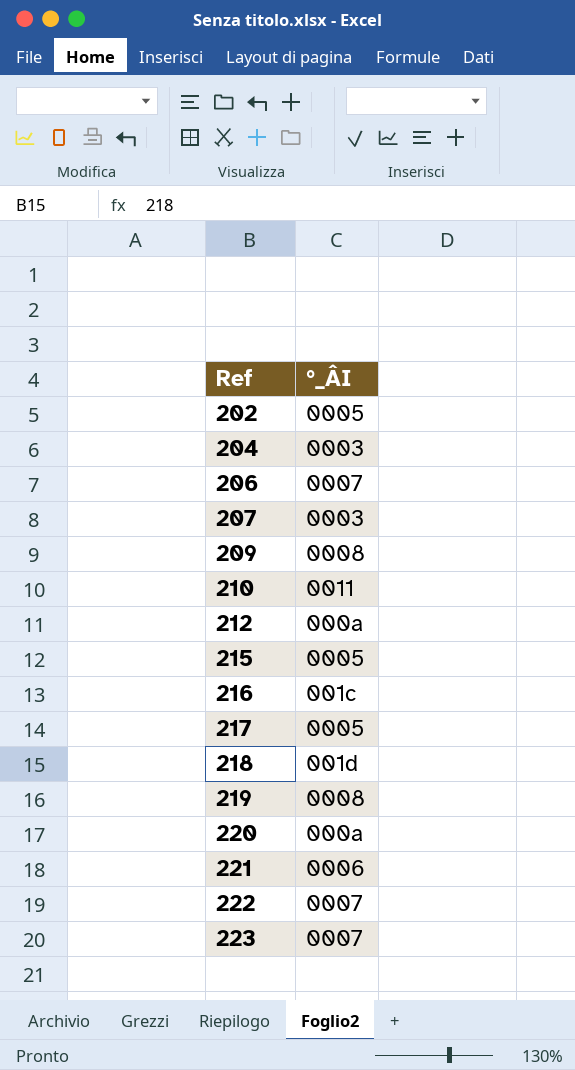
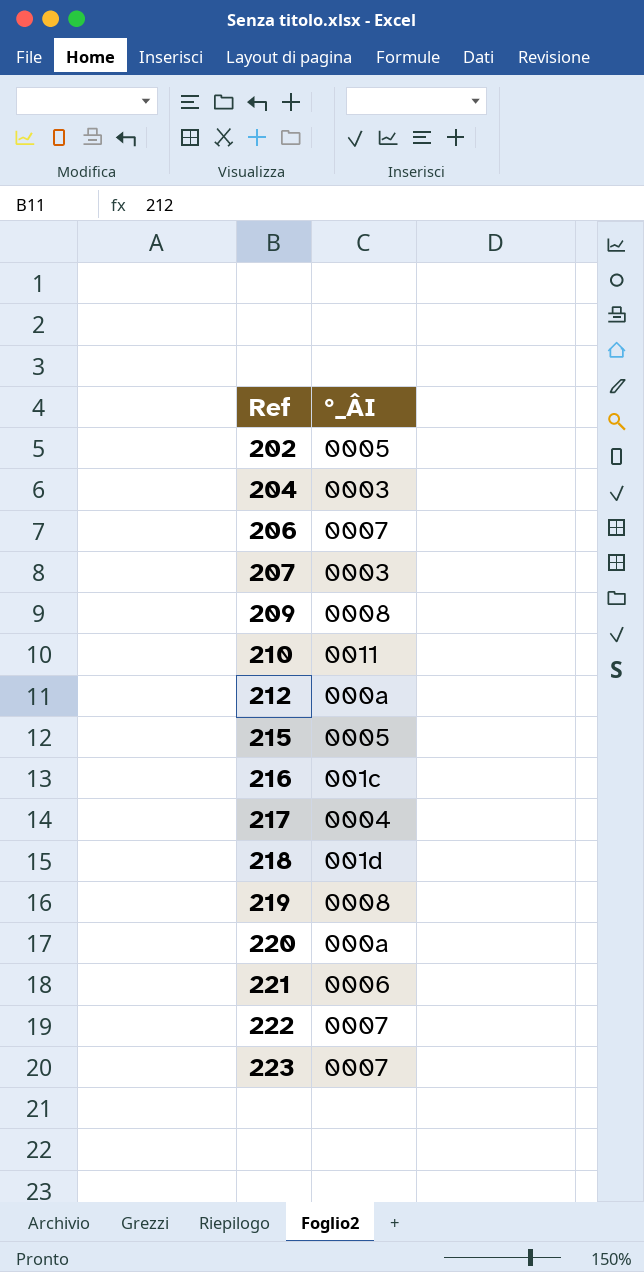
217 | °_ÂI: 0005 -> 0004

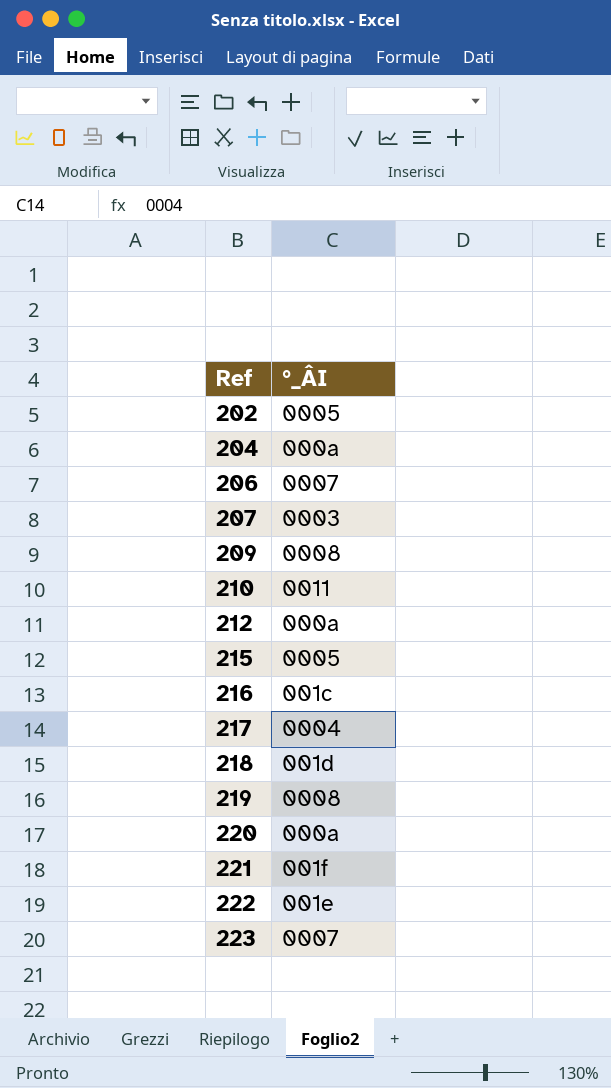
204 | °_ÂI: 0003 -> 000a
221 | °_ÂI: 0006 -> 001f
222 | °_ÂI: 0007 -> 001e

